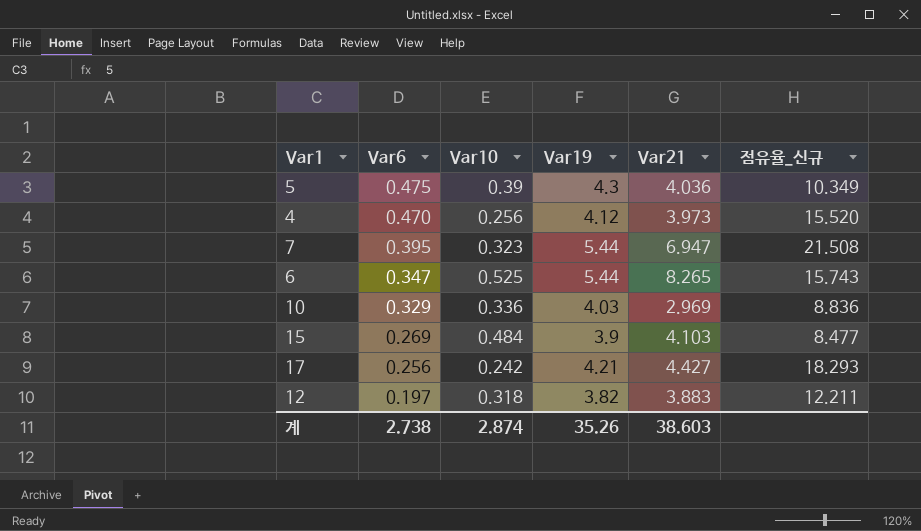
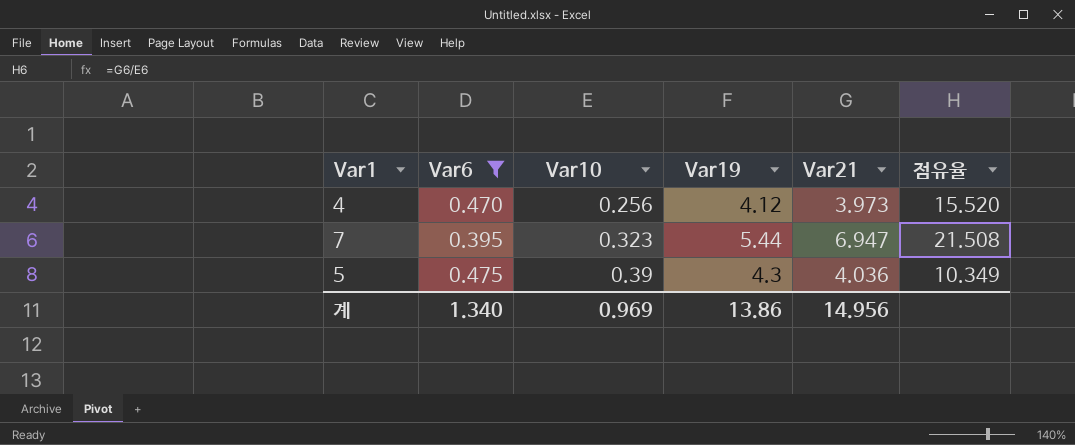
filter: none -> Var6 >= 0.395
row order: Var6 descending -> Var10 ascending
column name: 점유율_신규 -> 점유율
계 | Var6: 2.738 -> 1.340
계 | Var10: 2.874 -> 0.969
계 | Var19: 35.26 -> 13.86
계 | Var21: 38.603 -> 14.956

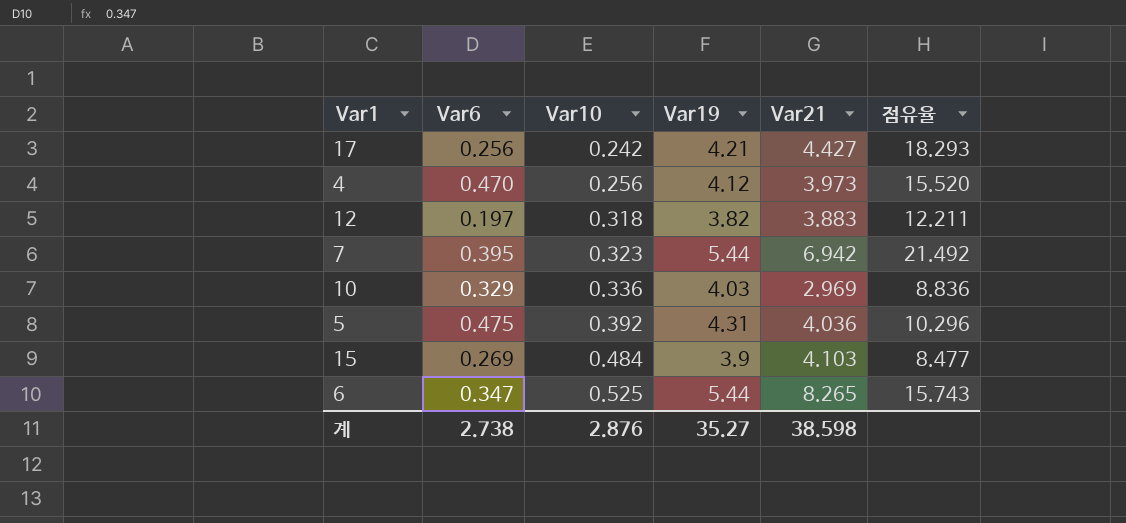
filter: Var6 >= 0.395 -> none
7 | Var21: 6.947 -> 6.942
7 | 점유율: 21.508 -> 21.492
5 | Var10: 0.39 -> 0.392
5 | Var19: 4.3 -> 4.31
5 | 점유율: 10.349 -> 10.296
계 | Var6: 1.340 -> 2.738
계 | Var10: 0.969 -> 2.876
계 | Var19: 13.86 -> 35.27
계 | Var21: 14.956 -> 38.598

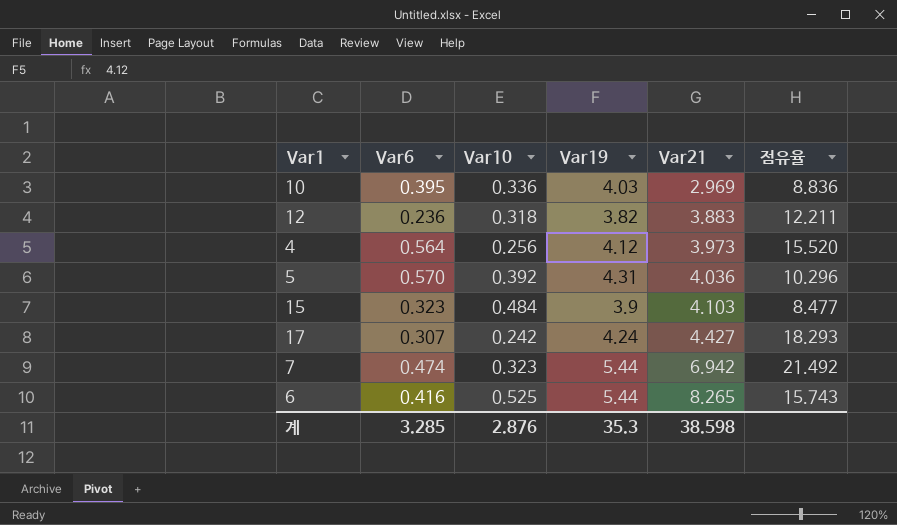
row order: Var10 ascending -> Var21 ascending
10 | Var6: 0.329 -> 0.395
12 | Var6: 0.197 -> 0.236
4 | Var6: 0.470 -> 0.564
5 | Var6: 0.475 -> 0.570
15 | Var6: 0.269 -> 0.323
17 | Var6: 0.256 -> 0.307
17 | Var19: 4.21 -> 4.24
7 | Var6: 0.395 -> 0.474
6 | Var6: 0.347 -> 0.416
계 | Var6: 2.738 -> 3.285
계 | Var19: 35.27 -> 35.3

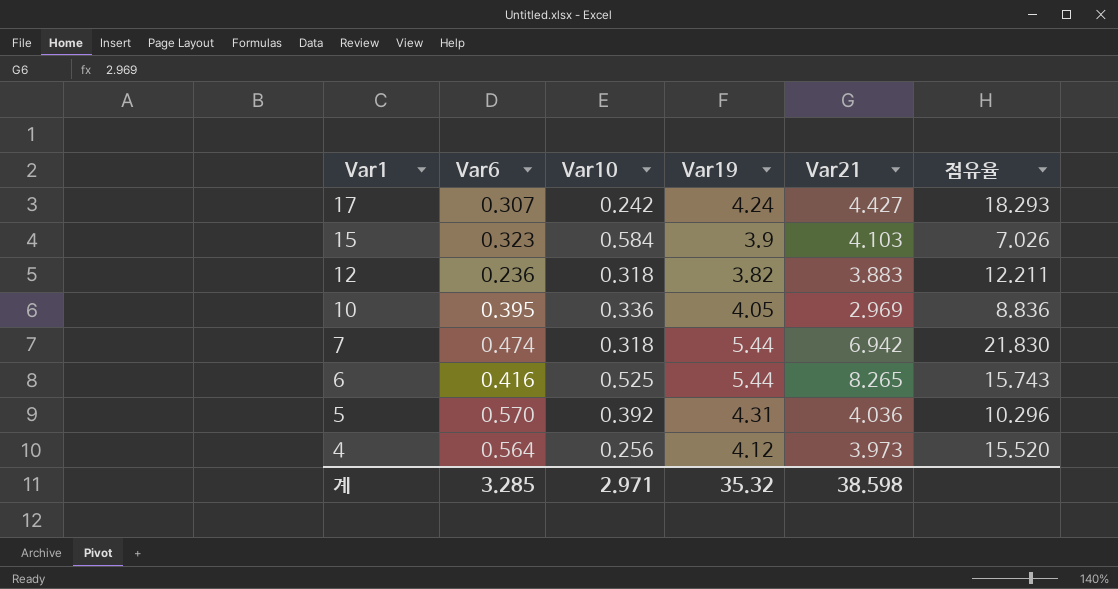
row order: Var21 ascending -> Var1 descending
15 | Var10: 0.484 -> 0.584
15 | 점유율: 8.477 -> 7.026
10 | Var19: 4.03 -> 4.05
7 | Var10: 0.323 -> 0.318
7 | 점유율: 21.492 -> 21.830
계 | Var10: 2.876 -> 2.971
계 | Var19: 35.3 -> 35.32

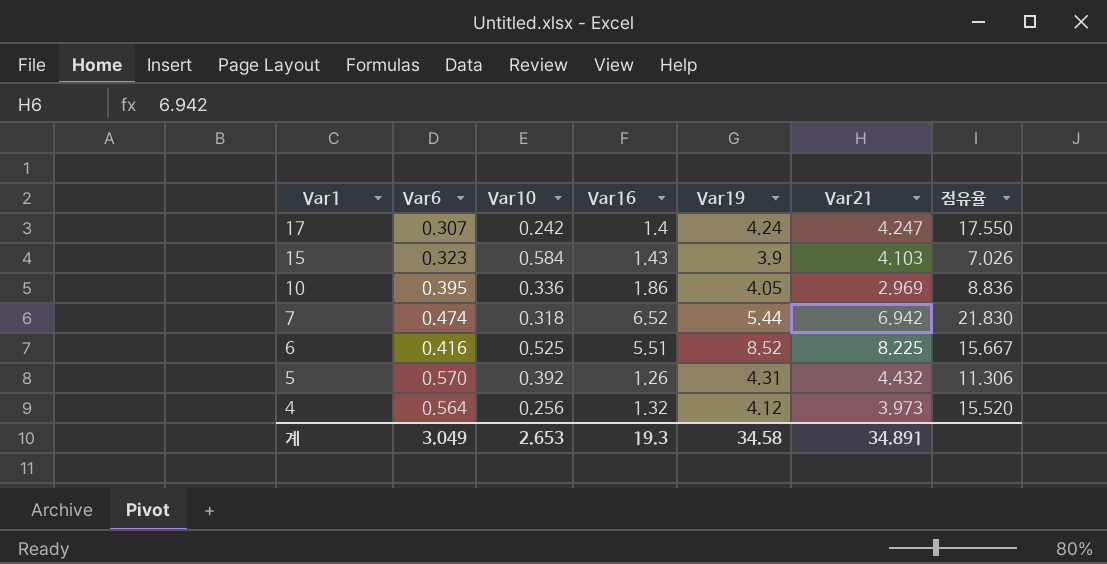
column Var16 | position: none -> 4
row 12: 0.236 | 0.318 | 3.82 | 3.883 | 12.211 -> none
17 | Var21: 4.427 -> 4.247
17 | 점유율: 18.293 -> 17.550
6 | Var19: 5.44 -> 8.52
6 | Var21: 8.265 -> 8.225
6 | 점유율: 15.743 -> 15.667
5 | Var21: 4.036 -> 4.432
5 | 점유율: 10.296 -> 11.306
계 | Var6: 3.285 -> 3.049
계 | Var10: 2.971 -> 2.653
계 | Var19: 35.32 -> 34.58
계 | Var21: 38.598 -> 34.891

